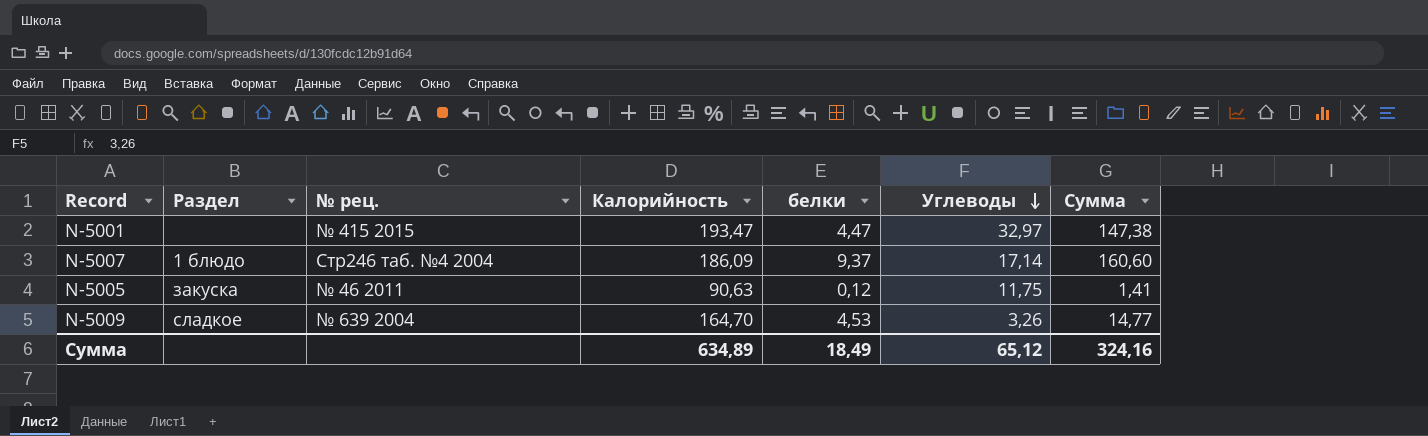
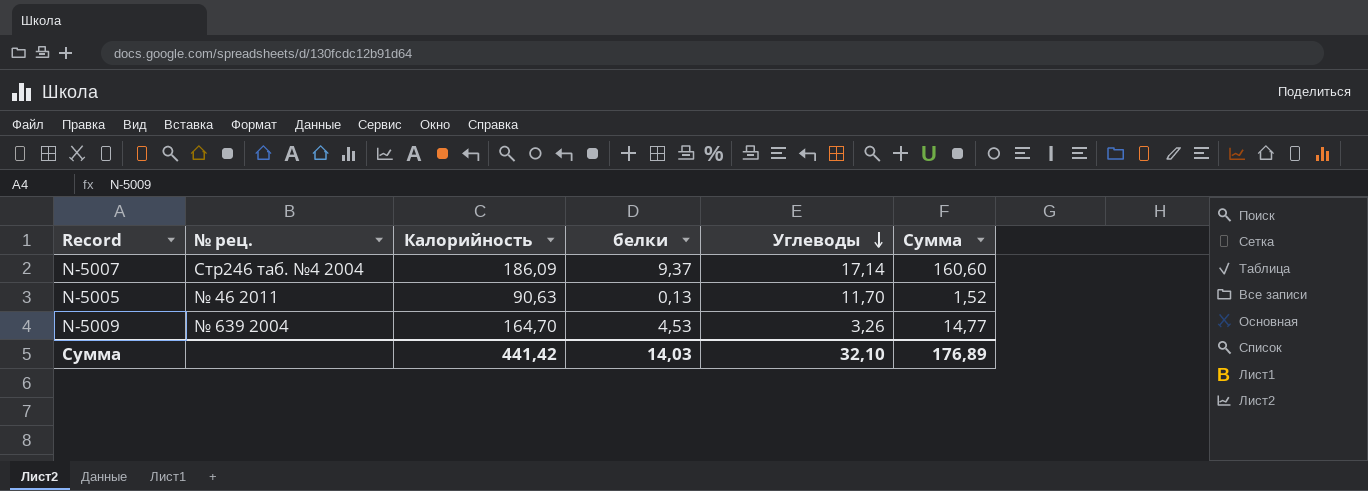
column Раздел | position: 2 -> none
row N-5001: none | № 415 2015 | 193,47 | 4,47 | 32,97 | 147,38 -> none
N-5005 | белки: 0,12 -> 0,13
N-5005 | Углеводы: 11,75 -> 11,70
N-5005 | Сумма: 1,41 -> 1,52
Сумма | Калорийность: 634,89 -> 441,42
Сумма | белки: 18,49 -> 14,03
Сумма | Углеводы: 65,12 -> 32,10
Сумма | Сумма: 324,16 -> 176,89

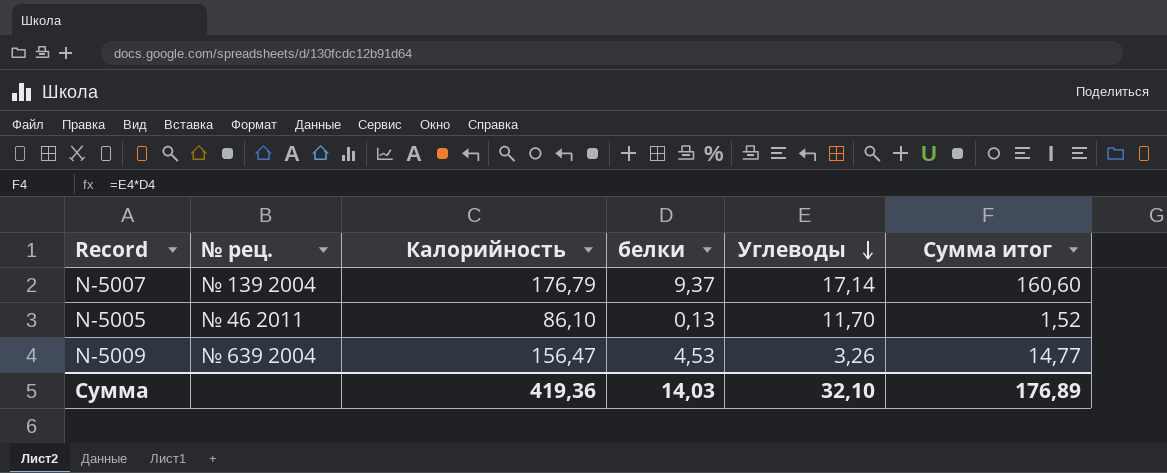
column name: Сумма -> Сумма итог
N-5007 | № рец.: Стр246 таб. №4 2004 -> № 139 2004
N-5007 | Калорийность: 186,09 -> 176,79
N-5005 | Калорийность: 90,63 -> 86,10
N-5009 | Калорийность: 164,70 -> 156,47
Сумма | Калорийность: 441,42 -> 419,36

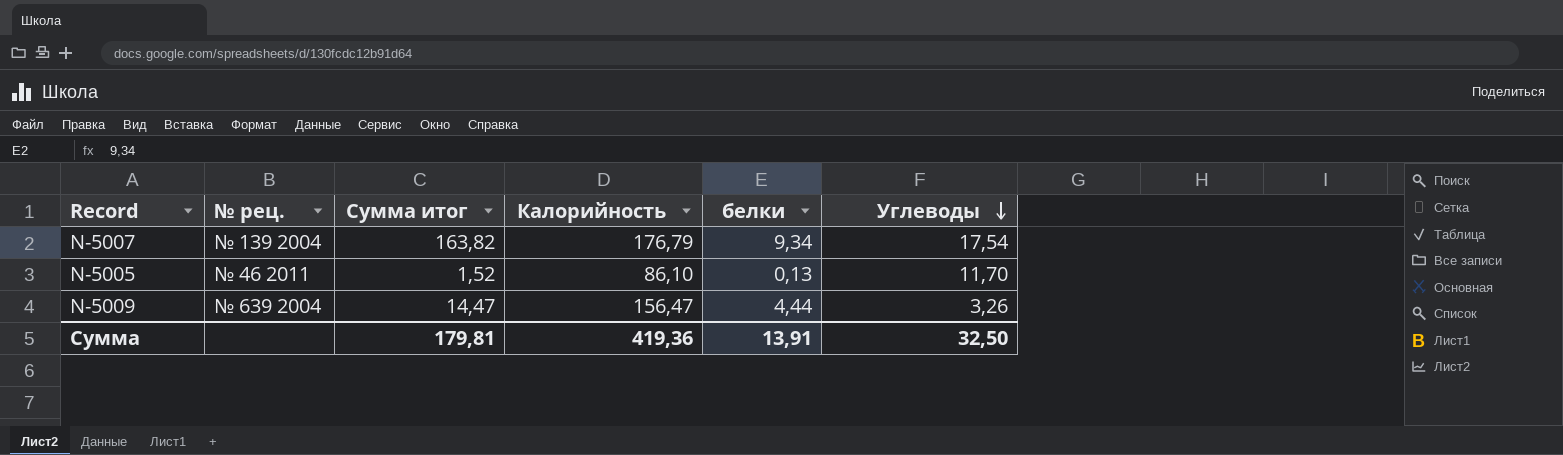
column Сумма итог | position: 6 -> 3
N-5007 | Сумма итог: 160,60 -> 163,82
N-5007 | белки: 9,37 -> 9,34
N-5007 | Углеводы: 17,14 -> 17,54
N-5009 | Сумма итог: 14,77 -> 14,47
N-5009 | белки: 4,53 -> 4,44
Сумма | Сумма итог: 176,89 -> 179,81
Сумма | белки: 14,03 -> 13,91
Сумма | Углеводы: 32,10 -> 32,50

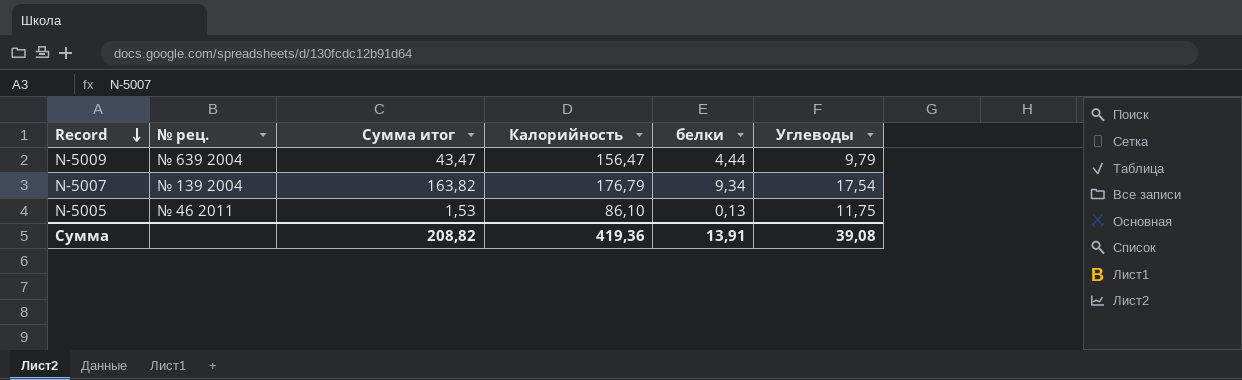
row order: Углеводы descending -> Record descending
N-5009 | Сумма итог: 14,47 -> 43,47
N-5009 | Углеводы: 3,26 -> 9,79
N-5005 | Сумма итог: 1,52 -> 1,53
N-5005 | Углеводы: 11,70 -> 11,75
Сумма | Сумма итог: 179,81 -> 208,82
Сумма | Углеводы: 32,50 -> 39,08

